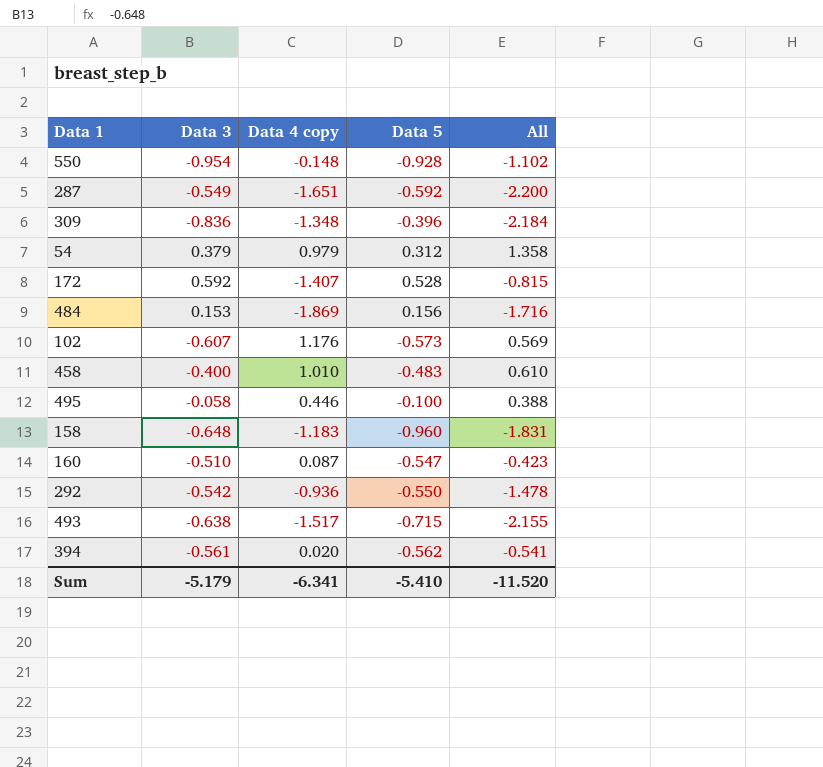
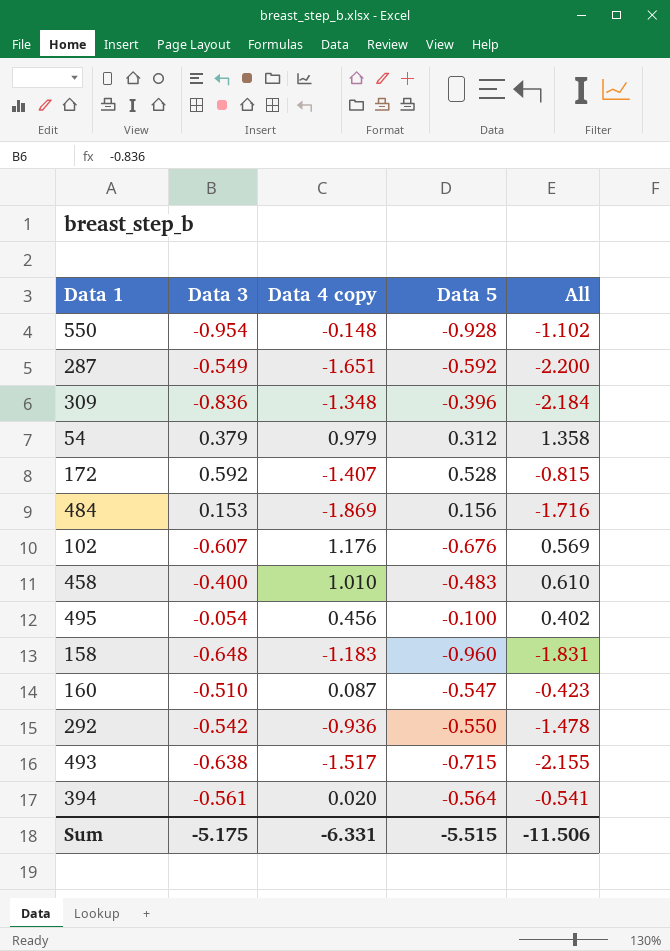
102 | Data 5: -0.573 -> -0.676
495 | Data 3: -0.058 -> -0.054
495 | Data 4 copy: 0.446 -> 0.456
495 | All: 0.388 -> 0.402
394 | Data 5: -0.562 -> -0.564
Sum | Data 3: -5.179 -> -5.175
Sum | Data 4 copy: -6.341 -> -6.331
Sum | Data 5: -5.410 -> -5.515
Sum | All: -11.520 -> -11.506

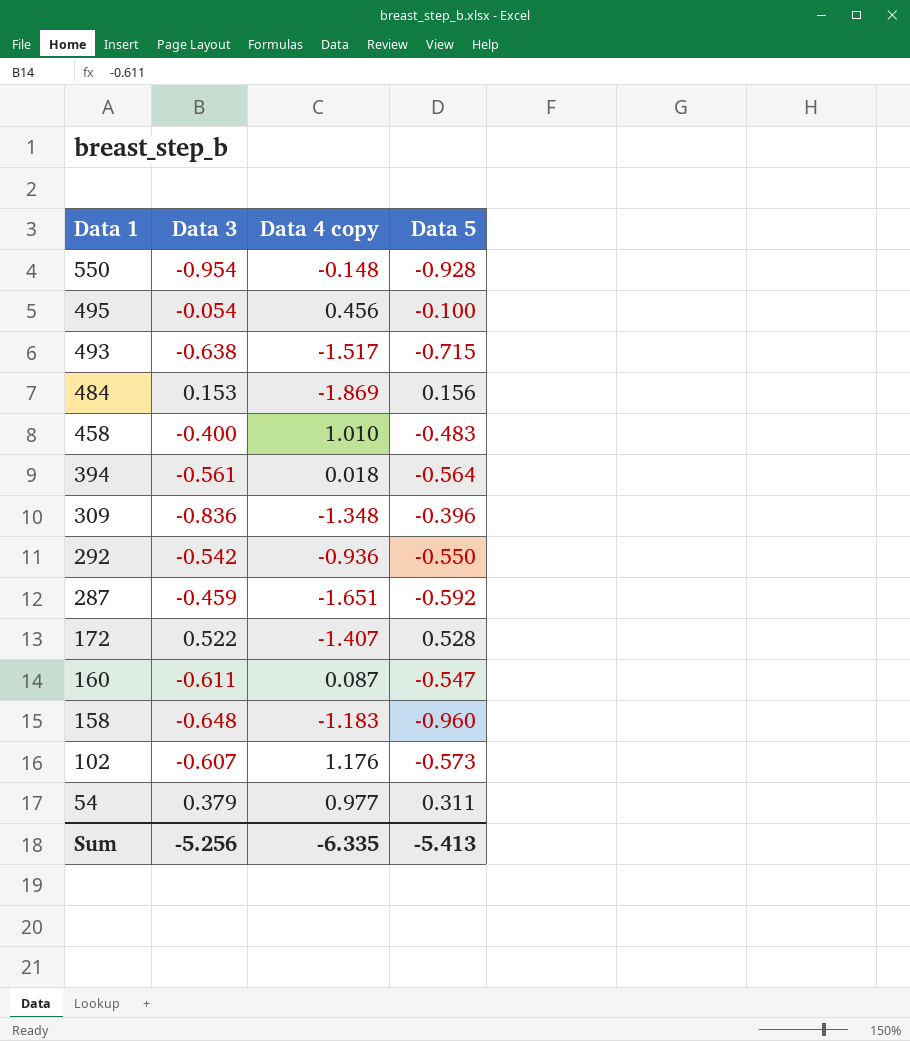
row order: none -> Data 1 descending
column All | formula: [Data 3] + [Data 4 copy] -> none
394 | Data 4 copy: 0.020 -> 0.018
287 | Data 3: -0.549 -> -0.459
172 | Data 3: 0.592 -> 0.522
160 | Data 3: -0.510 -> -0.611
102 | Data 5: -0.676 -> -0.573
54 | Data 4 copy: 0.979 -> 0.977
54 | Data 5: 0.312 -> 0.311
Sum | Data 3: -5.175 -> -5.256
Sum | Data 4 copy: -6.331 -> -6.335
Sum | Data 5: -5.515 -> -5.413

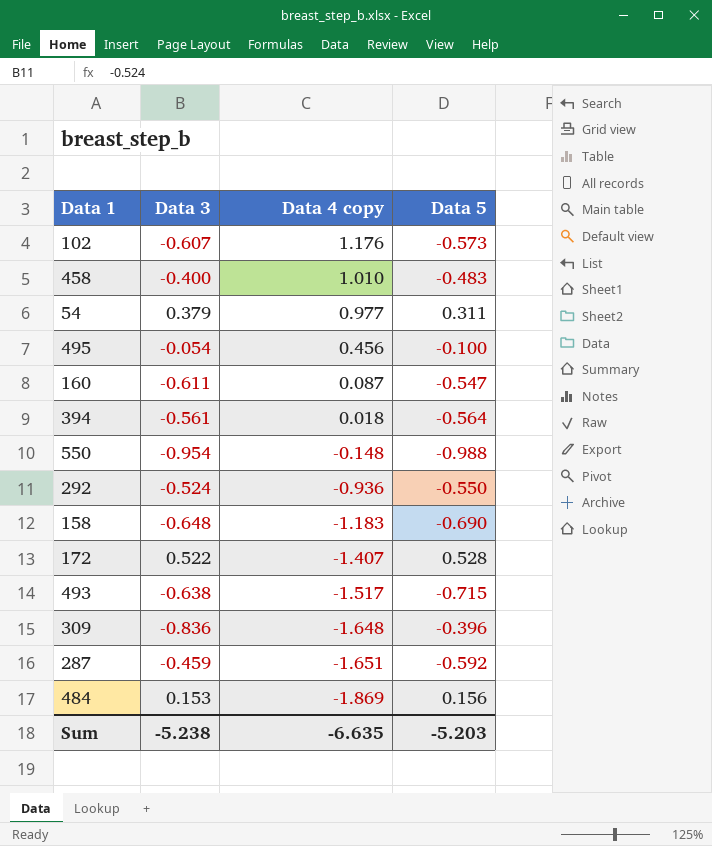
row order: Data 1 descending -> Data 4 copy descending
550 | Data 5: -0.928 -> -0.988
292 | Data 3: -0.542 -> -0.524
158 | Data 5: -0.960 -> -0.690
309 | Data 4 copy: -1.348 -> -1.648
Sum | Data 3: -5.256 -> -5.238
Sum | Data 4 copy: -6.335 -> -6.635
Sum | Data 5: -5.413 -> -5.203

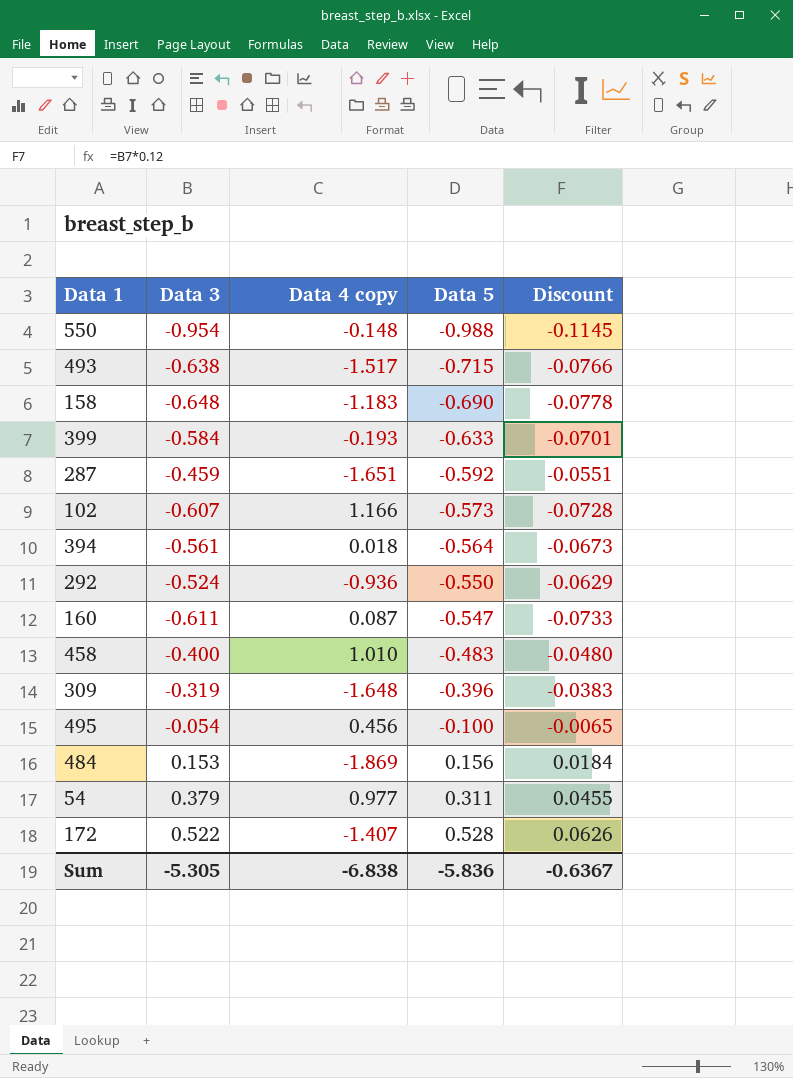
row order: Data 4 copy descending -> Data 5 ascending
column Discount | formula: none -> [Data 3] * 0.12
row 399: none -> -0.584 | -0.193 | -0.633 | -0.0701
102 | Data 4 copy: 1.176 -> 1.166
309 | Data 3: -0.836 -> -0.319
Sum | Data 3: -5.238 -> -5.305
Sum | Data 4 copy: -6.635 -> -6.838
Sum | Data 5: -5.203 -> -5.836

